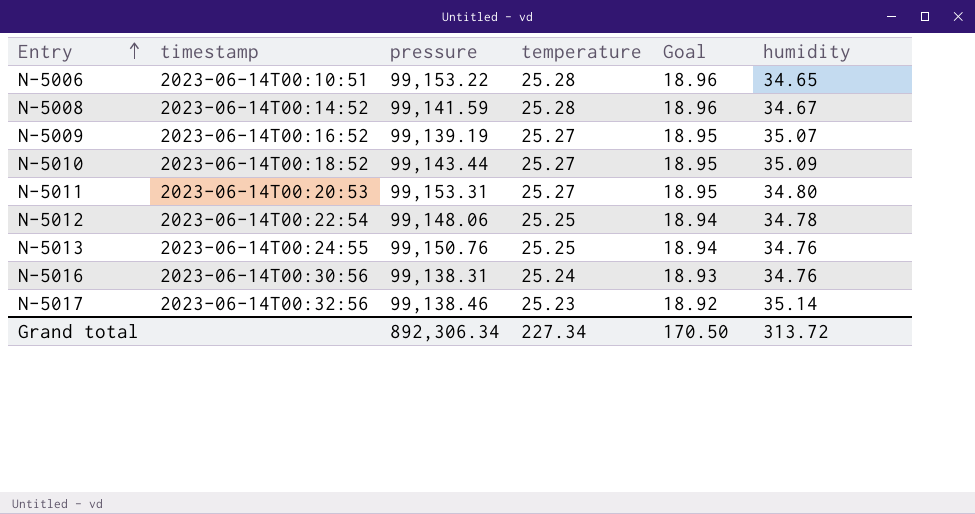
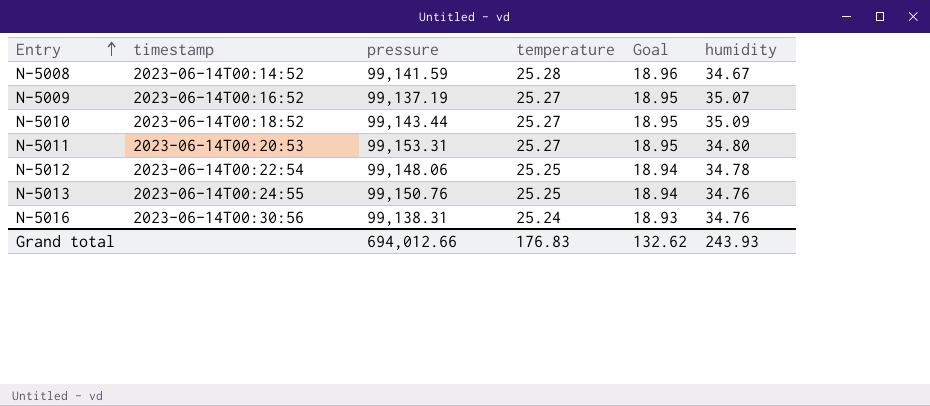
row N-5006: 2023-06-14T00:10:51 | 99,153.22 | 25.28 | 18.96 | 34.65 -> none
row N-5017: 2023-06-14T00:32:56 | 99,138.46 | 25.23 | 18.92 | 35.14 -> none
N-5009 | pressure: 99,139.19 -> 99,137.19
Grand total | pressure: 892,306.34 -> 694,012.66
Grand total | temperature: 227.34 -> 176.83
Grand total | Goal: 170.50 -> 132.62
Grand total | humidity: 313.72 -> 243.93

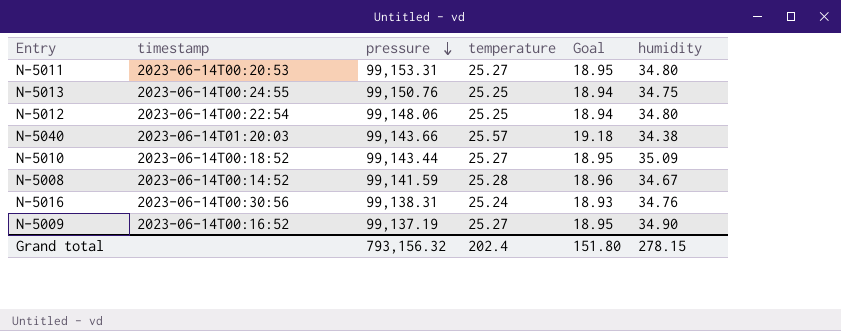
row order: Entry ascending -> pressure descending
N-5013 | humidity: 34.76 -> 34.75
N-5012 | humidity: 34.78 -> 34.80
row N-5040: none -> 2023-06-14T01:20:03 | 99,143.66 | 25.57 | 19.18 | 34.38
N-5009 | humidity: 35.07 -> 34.90
Grand total | pressure: 694,012.66 -> 793,156.32
Grand total | temperature: 176.83 -> 202.4
Grand total | Goal: 132.62 -> 151.80
Grand total | humidity: 243.93 -> 278.15

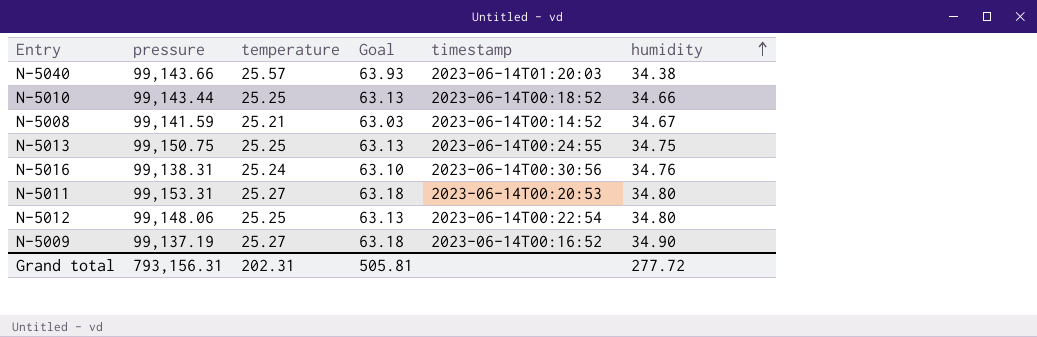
row order: pressure descending -> humidity ascending
column Goal | formula: [temperature] * 0.75 -> [temperature] * 2.5
column timestamp | position: 2 -> 5
N-5010 | temperature: 25.27 -> 25.25
N-5010 | humidity: 35.09 -> 34.66
N-5008 | temperature: 25.28 -> 25.21
N-5013 | pressure: 99,150.76 -> 99,150.75
Grand total | pressure: 793,156.32 -> 793,156.31
Grand total | temperature: 202.4 -> 202.31
Grand total | Goal: 151.80 -> 505.81
Grand total | humidity: 278.15 -> 277.72

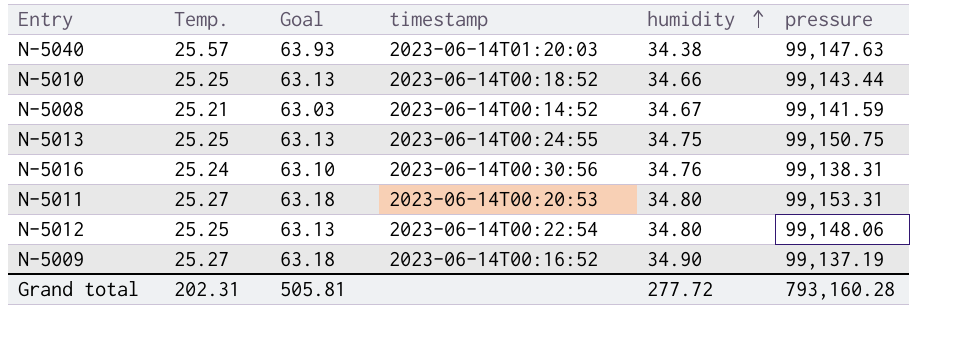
column name: temperature -> Temp.
column pressure | position: 2 -> 6
N-5040 | pressure: 99,143.66 -> 99,147.63
Grand total | pressure: 793,156.31 -> 793,160.28

